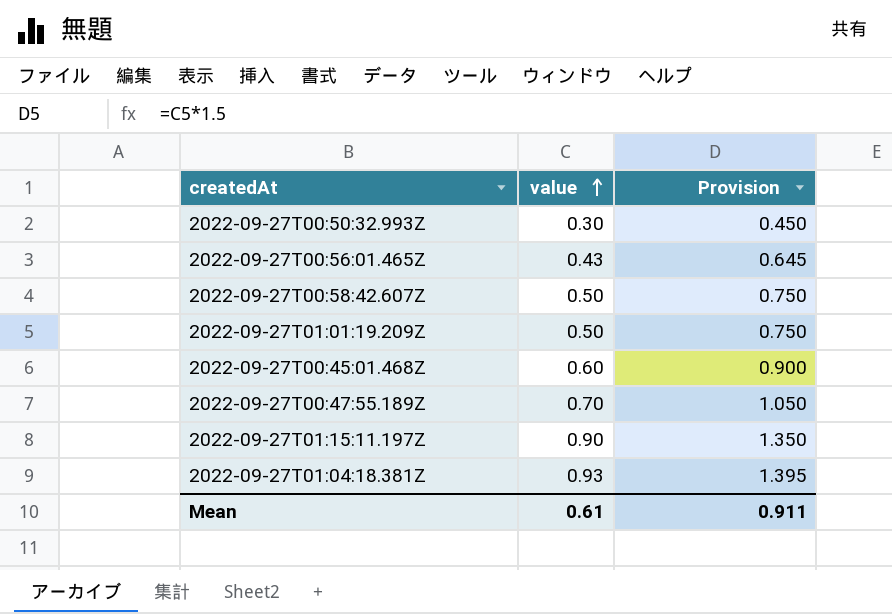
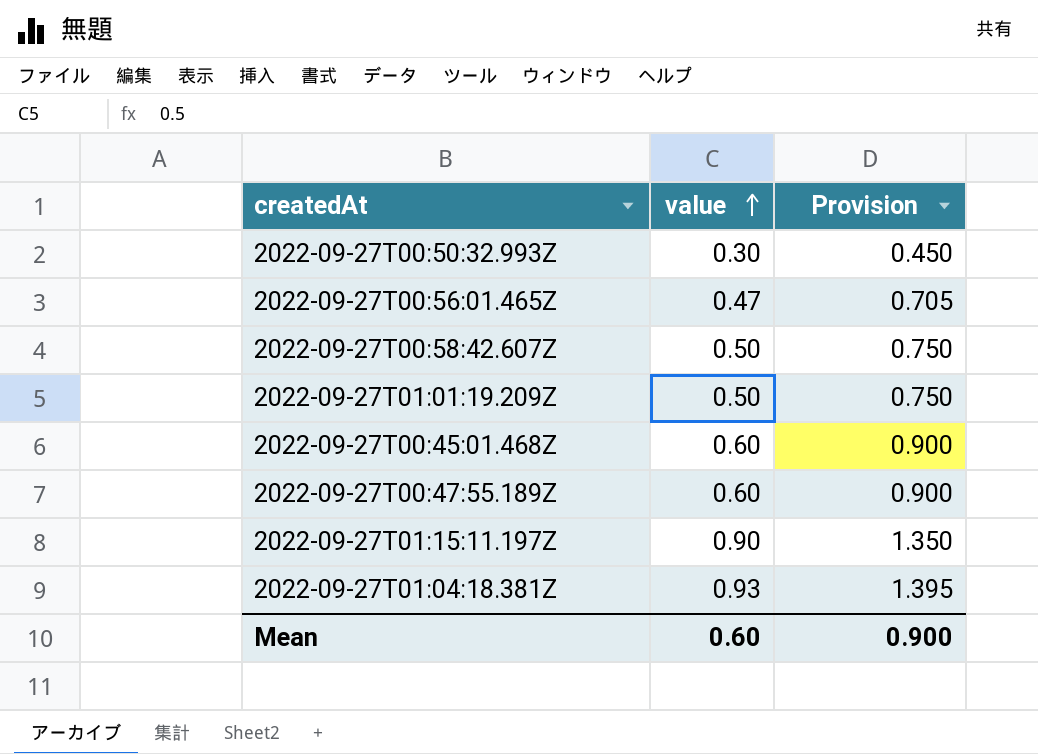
2022-09-27T00:56:01.465Z | value: 0.43 -> 0.47
2022-09-27T00:56:01.465Z | Provision: 0.645 -> 0.705
2022-09-27T00:47:55.189Z | value: 0.70 -> 0.60
2022-09-27T00:47:55.189Z | Provision: 1.050 -> 0.900
Mean | value: 0.61 -> 0.60
Mean | Provision: 0.911 -> 0.900

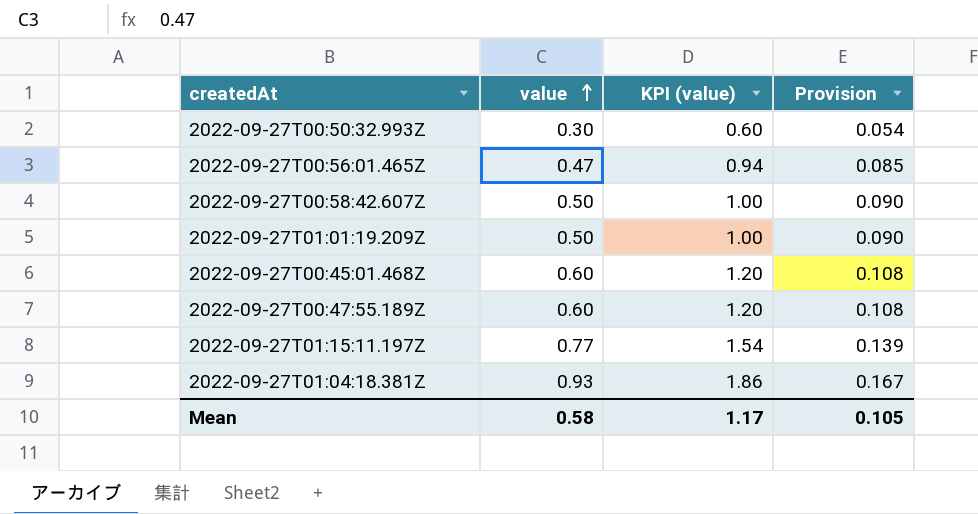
column KPI (value) | formula: none -> [value] * 2
column Provision | formula: [value] * 1.5 -> [value] * 0.18
2022-09-27T01:15:11.197Z | value: 0.90 -> 0.77
Mean | value: 0.60 -> 0.58
Mean | Provision: 0.900 -> 0.105

